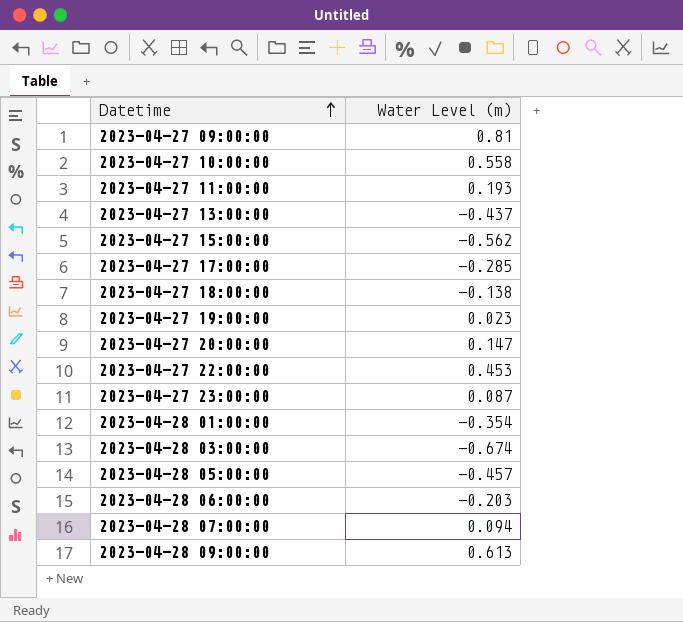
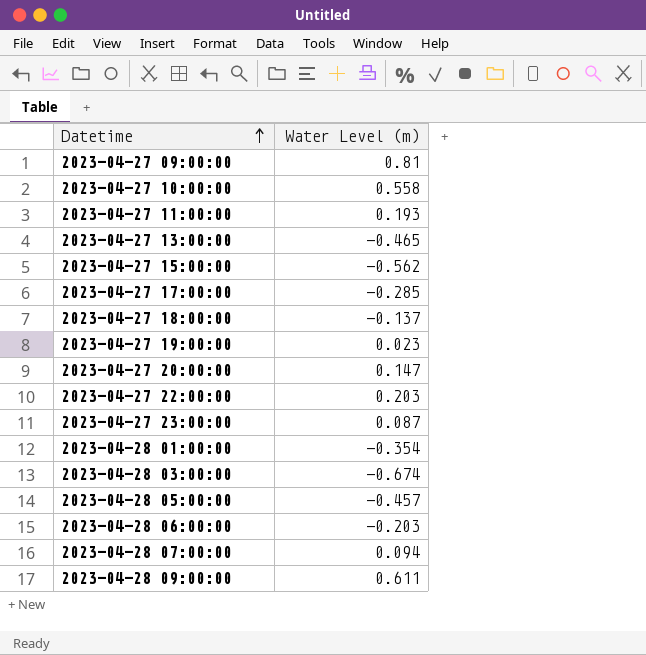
2023-04-27 13:00:00 | Water Level (m): -0.437 -> -0.465
2023-04-27 18:00:00 | Water Level (m): -0.138 -> -0.137
2023-04-27 22:00:00 | Water Level (m): 0.453 -> 0.203
2023-04-28 09:00:00 | Water Level (m): 0.613 -> 0.611

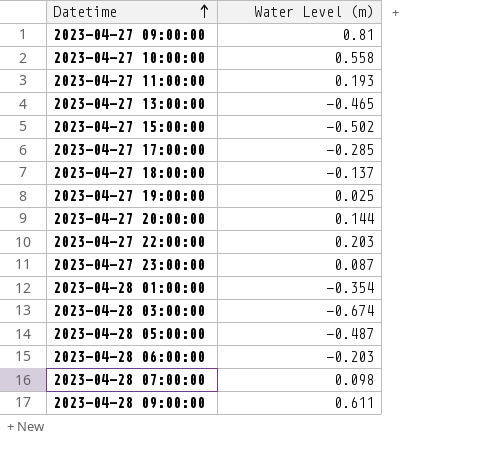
2023-04-27 15:00:00 | Water Level (m): -0.562 -> -0.502
2023-04-27 19:00:00 | Water Level (m): 0.023 -> 0.025
2023-04-27 20:00:00 | Water Level (m): 0.147 -> 0.144
2023-04-28 05:00:00 | Water Level (m): -0.457 -> -0.487
2023-04-28 07:00:00 | Water Level (m): 0.094 -> 0.098

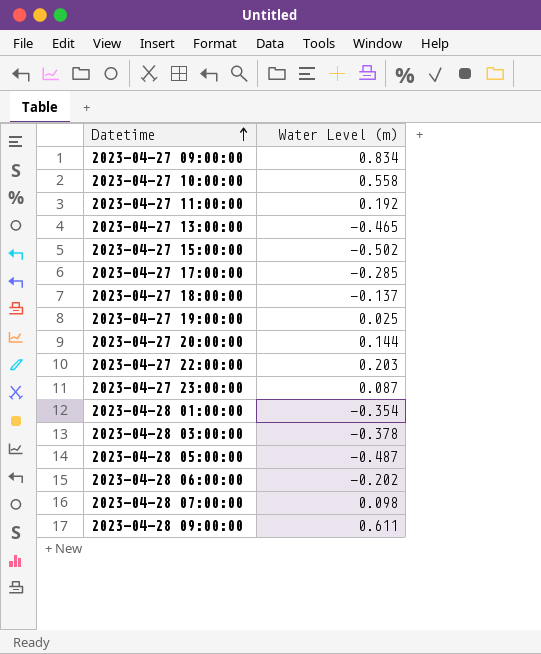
2023-04-27 09:00:00 | Water Level (m): 0.81 -> 0.834
2023-04-27 11:00:00 | Water Level (m): 0.193 -> 0.192
2023-04-28 03:00:00 | Water Level (m): -0.674 -> -0.378
2023-04-28 06:00:00 | Water Level (m): -0.203 -> -0.202

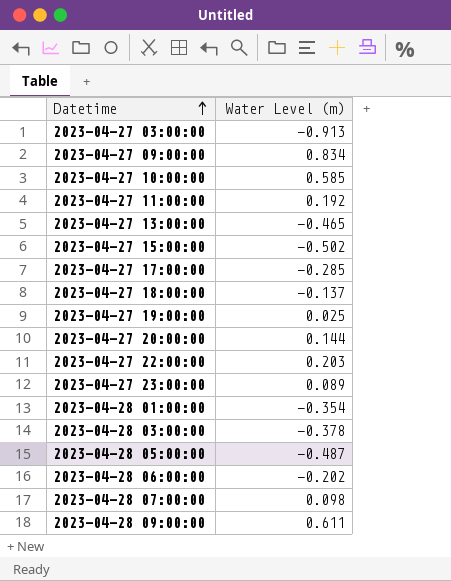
row 2023-04-27 03:00:00: none -> -0.913
2023-04-27 10:00:00 | Water Level (m): 0.558 -> 0.585
2023-04-27 23:00:00 | Water Level (m): 0.087 -> 0.089

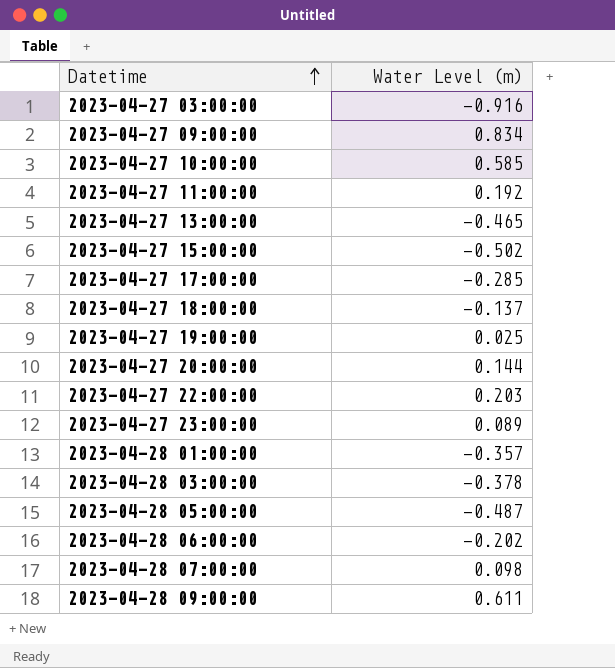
2023-04-27 03:00:00 | Water Level (m): -0.913 -> -0.916
2023-04-28 01:00:00 | Water Level (m): -0.354 -> -0.357

